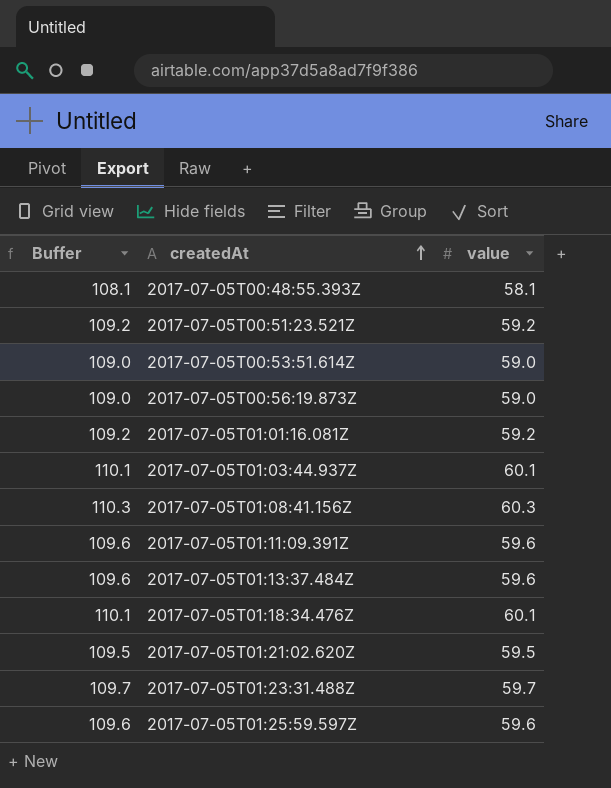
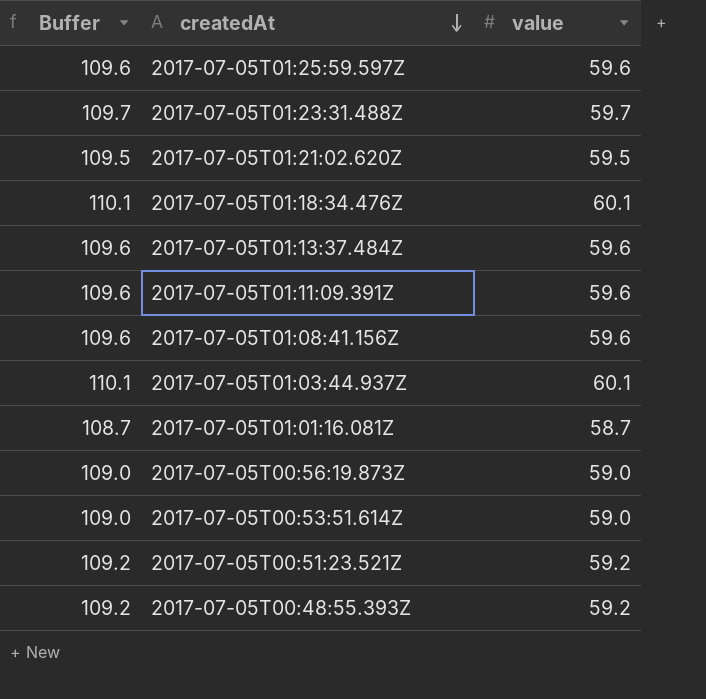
row order: createdAt ascending -> createdAt descending
2017-07-05T01:08:41.156Z | Buffer: 110.3 -> 109.6
2017-07-05T01:08:41.156Z | value: 60.3 -> 59.6
2017-07-05T01:01:16.081Z | Buffer: 109.2 -> 108.7
2017-07-05T01:01:16.081Z | value: 59.2 -> 58.7
2017-07-05T00:48:55.393Z | Buffer: 108.1 -> 109.2
2017-07-05T00:48:55.393Z | value: 58.1 -> 59.2

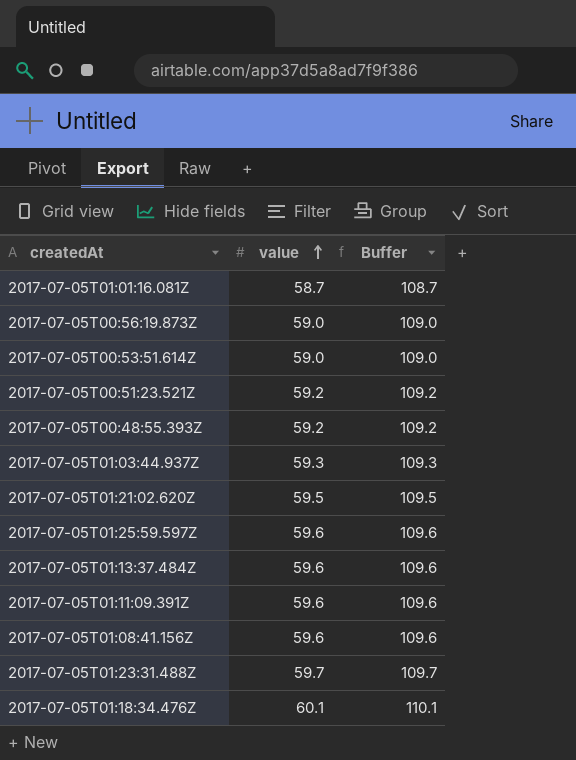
row order: createdAt descending -> value ascending
column Buffer | position: 1 -> 3
2017-07-05T01:03:44.937Z | value: 60.1 -> 59.3
2017-07-05T01:03:44.937Z | Buffer: 110.1 -> 109.3

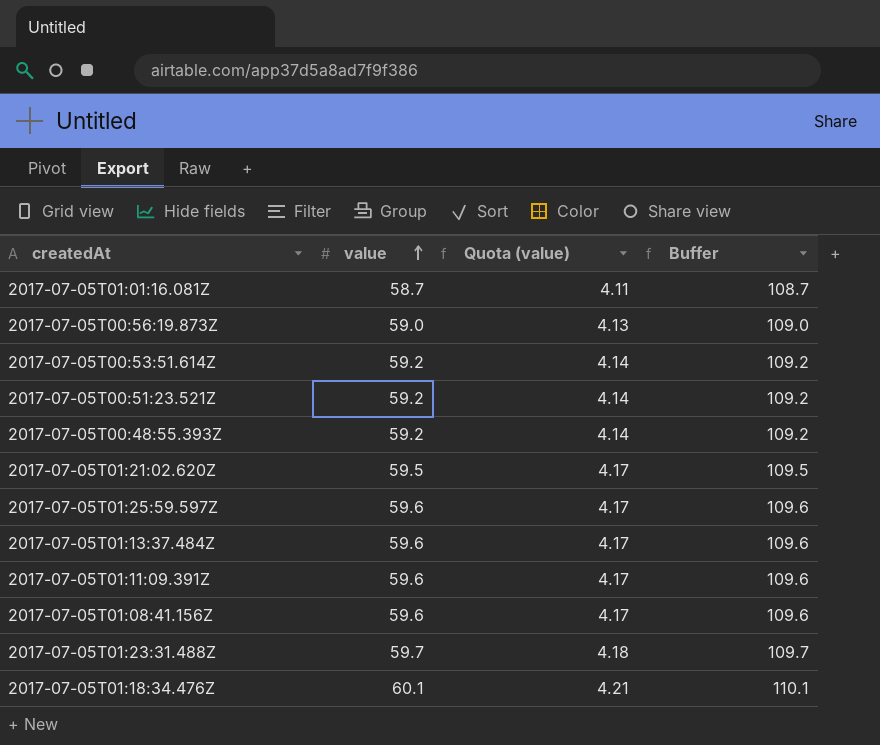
column Quota (value) | formula: none -> [value] * 0.07
row 2017-07-05T01:03:44.937Z: 59.3 | 109.3 -> none
2017-07-05T00:53:51.614Z | value: 59.0 -> 59.2
2017-07-05T00:53:51.614Z | Buffer: 109.0 -> 109.2

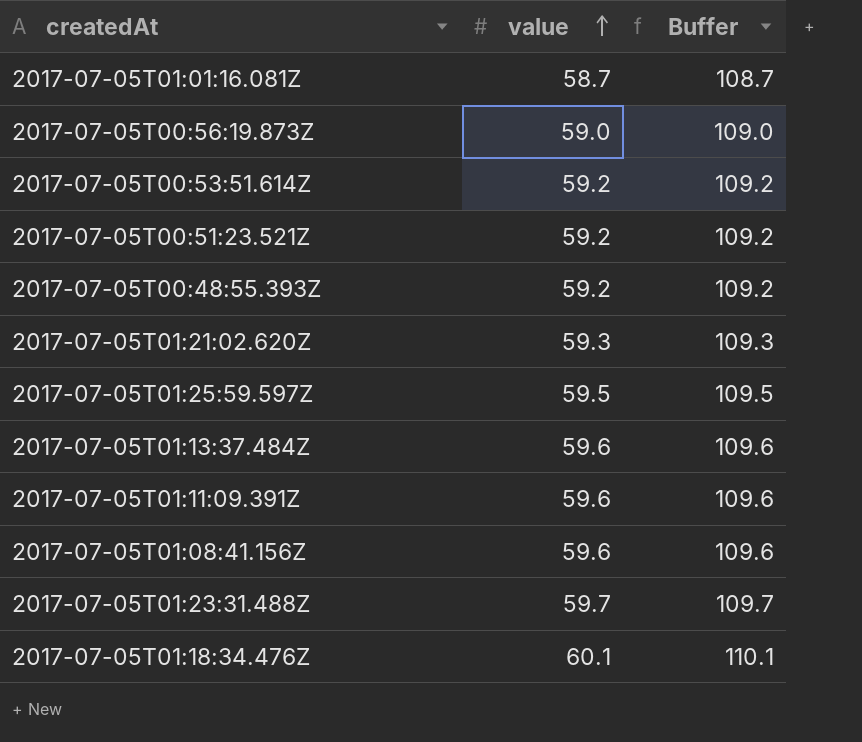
column Quota (value) | formula: [value] * 0.07 -> none
2017-07-05T01:21:02.620Z | value: 59.5 -> 59.3
2017-07-05T01:21:02.620Z | Buffer: 109.5 -> 109.3
2017-07-05T01:25:59.597Z | value: 59.6 -> 59.5
2017-07-05T01:25:59.597Z | Buffer: 109.6 -> 109.5

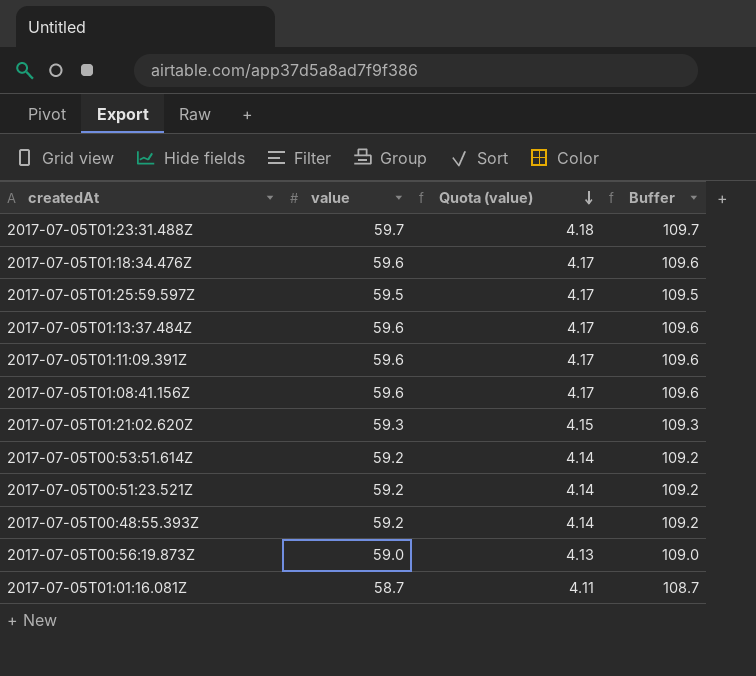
row order: value ascending -> Quota (value) descending
column Quota (value) | formula: none -> [value] * 0.07
2017-07-05T01:18:34.476Z | value: 60.1 -> 59.6
2017-07-05T01:18:34.476Z | Buffer: 110.1 -> 109.6

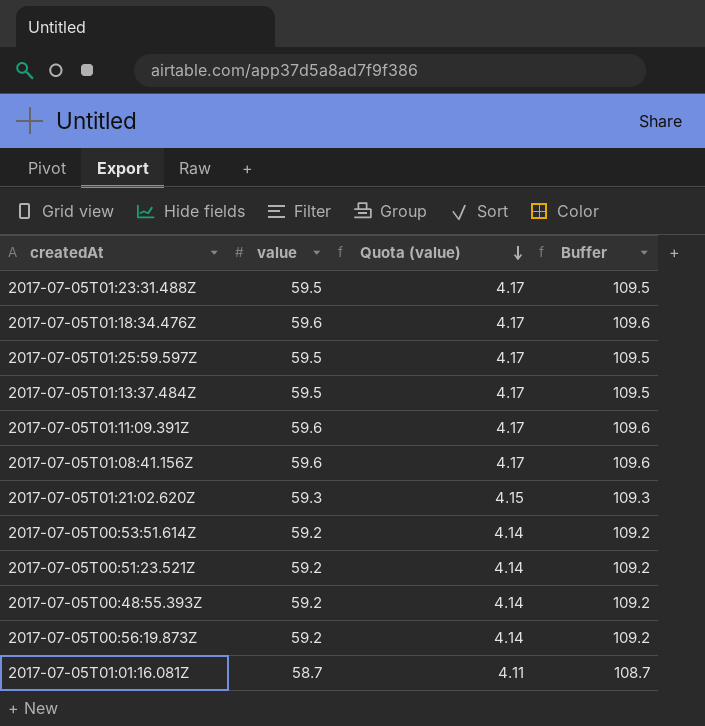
2017-07-05T01:23:31.488Z | value: 59.7 -> 59.5
2017-07-05T01:23:31.488Z | Quota (value): 4.18 -> 4.17
2017-07-05T01:23:31.488Z | Buffer: 109.7 -> 109.5
2017-07-05T01:13:37.484Z | value: 59.6 -> 59.5
2017-07-05T01:13:37.484Z | Buffer: 109.6 -> 109.5
2017-07-05T00:56:19.873Z | value: 59.0 -> 59.2
2017-07-05T00:56:19.873Z | Quota (value): 4.13 -> 4.14
2017-07-05T00:56:19.873Z | Buffer: 109.0 -> 109.2

